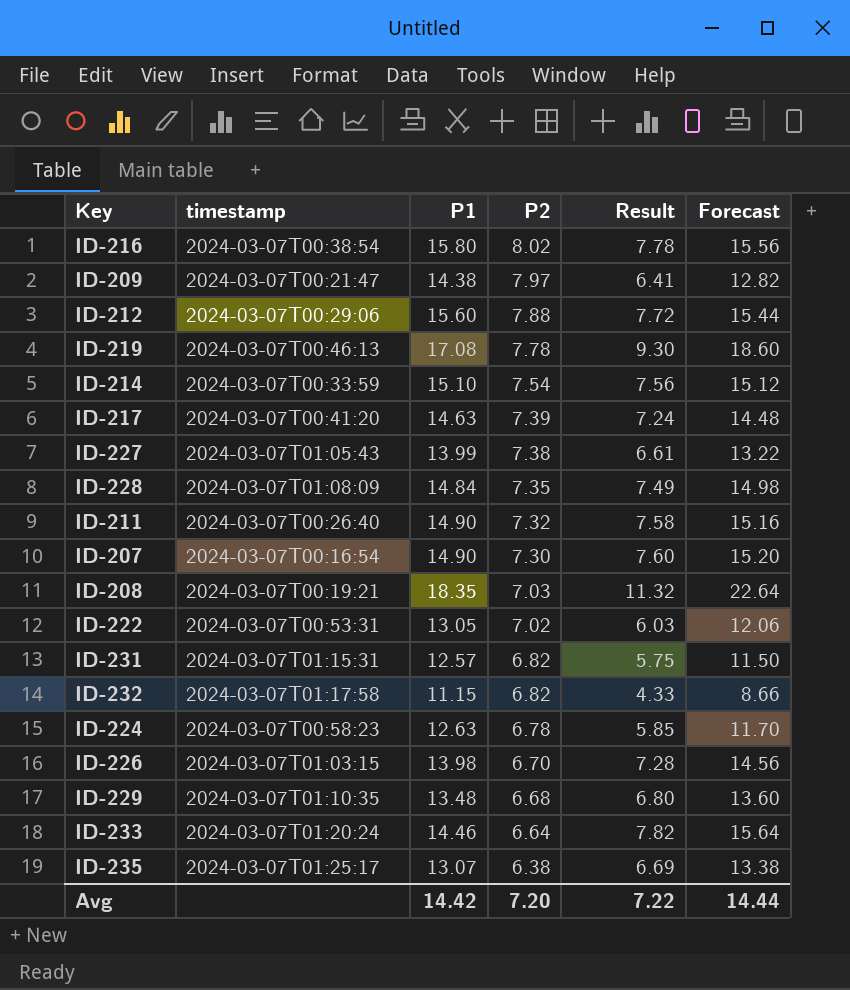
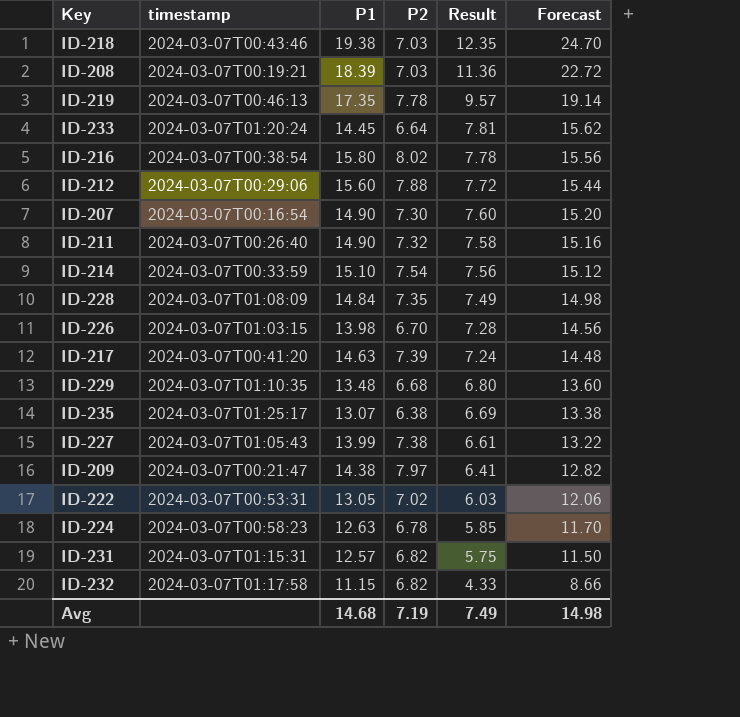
row order: P2 descending -> Result descending
row ID-218: none -> 2024-03-07T00:43:46 | 19.38 | 7.03 | 12.35 | 24.70
ID-208 | P1: 18.35 -> 18.39
ID-208 | Result: 11.32 -> 11.36
ID-208 | Forecast: 22.64 -> 22.72
ID-219 | P1: 17.08 -> 17.35
ID-219 | Result: 9.30 -> 9.57
ID-219 | Forecast: 18.60 -> 19.14
ID-233 | P1: 14.46 -> 14.45
ID-233 | Result: 7.82 -> 7.81
ID-233 | Forecast: 15.64 -> 15.62
Avg | P1: 14.42 -> 14.68
Avg | P2: 7.20 -> 7.19
Avg | Result: 7.22 -> 7.49
Avg | Forecast: 14.44 -> 14.98

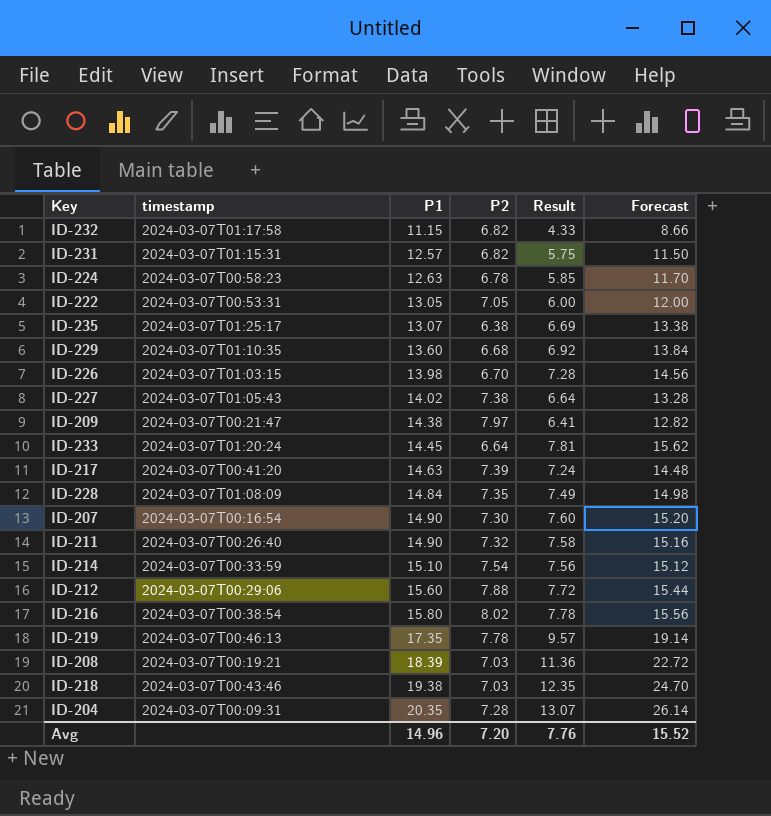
row order: Result descending -> P1 ascending
ID-222 | P2: 7.02 -> 7.05
ID-222 | Result: 6.03 -> 6.00
ID-222 | Forecast: 12.06 -> 12.00
ID-229 | P1: 13.48 -> 13.60
ID-229 | Result: 6.80 -> 6.92
ID-229 | Forecast: 13.60 -> 13.84
ID-227 | P1: 13.99 -> 14.02
ID-227 | Result: 6.61 -> 6.64
ID-227 | Forecast: 13.22 -> 13.28
row ID-204: none -> 2024-03-07T00:09:31 | 20.35 | 7.28 | 13.07 | 26.14
Avg | P1: 14.68 -> 14.96
Avg | P2: 7.19 -> 7.20
Avg | Result: 7.49 -> 7.76
Avg | Forecast: 14.98 -> 15.52

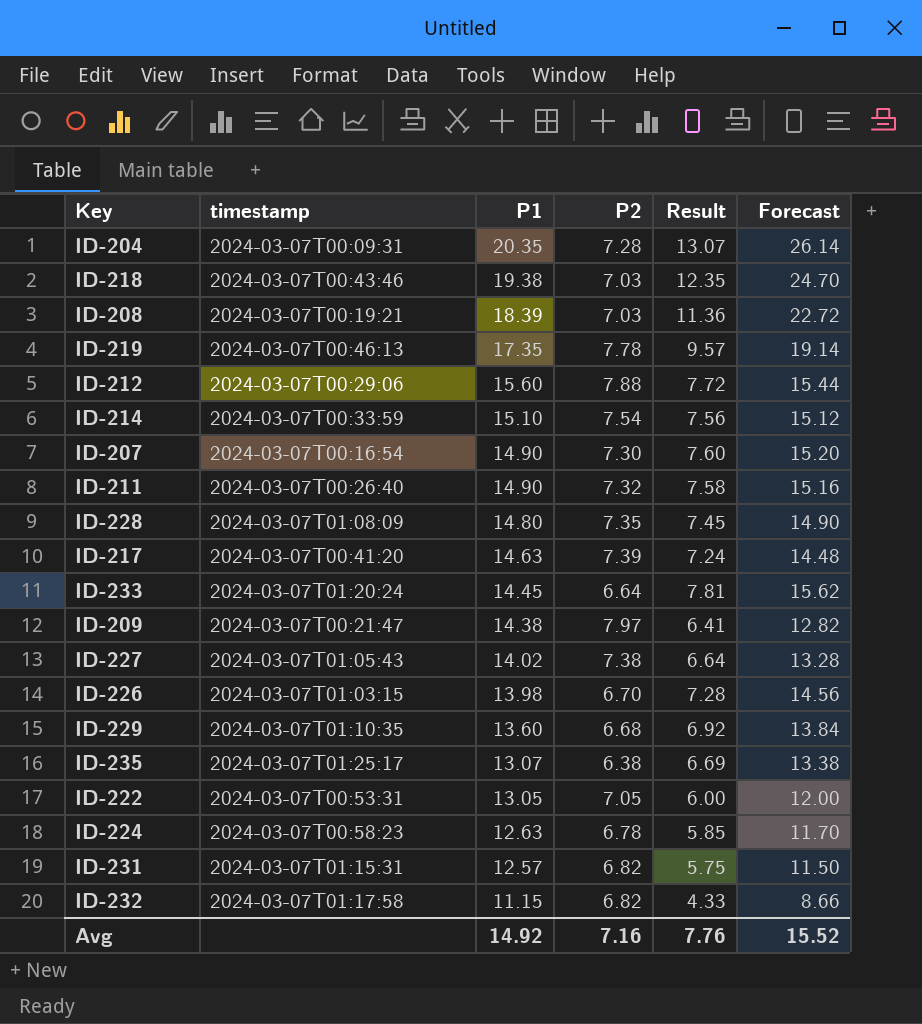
row order: P1 ascending -> P1 descending
row ID-216: 2024-03-07T00:38:54 | 15.80 | 8.02 | 7.78 | 15.56 -> none
ID-228 | P1: 14.84 -> 14.80
ID-228 | Result: 7.49 -> 7.45
ID-228 | Forecast: 14.98 -> 14.90
Avg | P1: 14.96 -> 14.92
Avg | P2: 7.20 -> 7.16

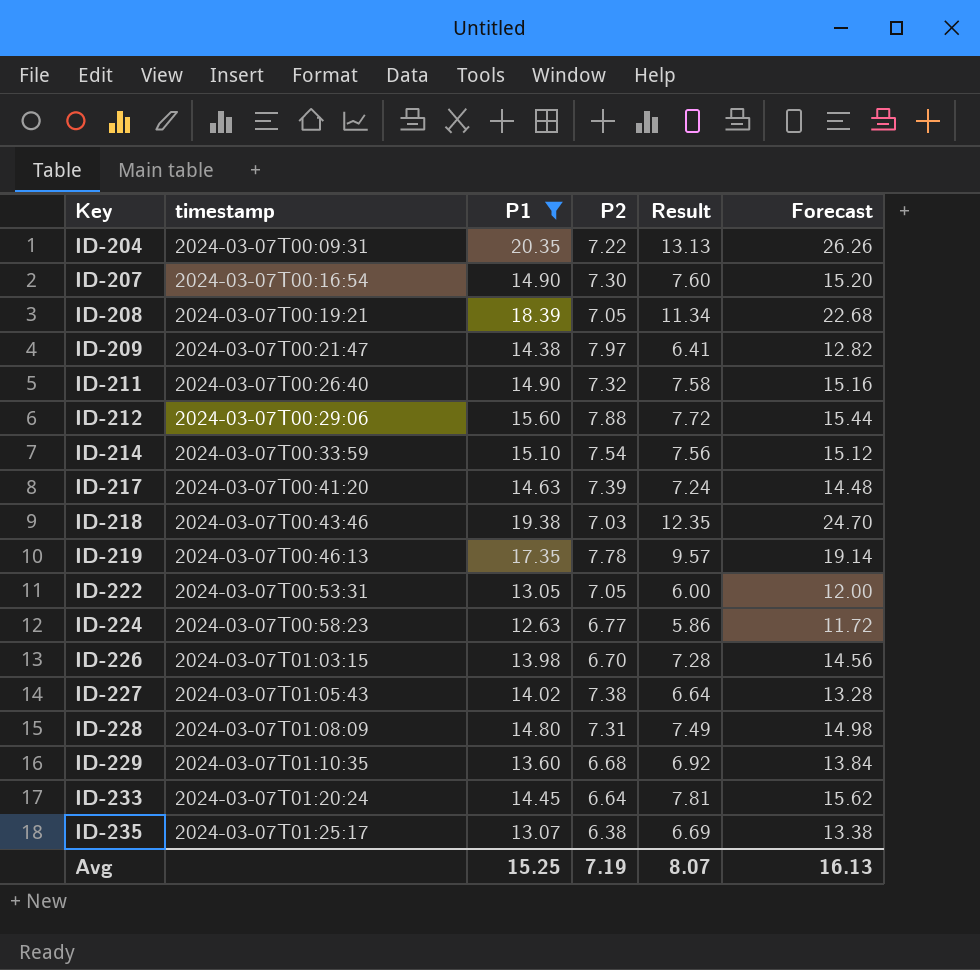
filter: none -> P1 >= 12.63
row order: P1 descending -> Key ascending
ID-204 | P2: 7.28 -> 7.22
ID-204 | Result: 13.07 -> 13.13
ID-204 | Forecast: 26.14 -> 26.26
ID-208 | P2: 7.03 -> 7.05
ID-208 | Result: 11.36 -> 11.34
ID-208 | Forecast: 22.72 -> 22.68
ID-224 | P2: 6.78 -> 6.77
ID-224 | Result: 5.85 -> 5.86
ID-224 | Forecast: 11.70 -> 11.72
ID-228 | P2: 7.35 -> 7.31
ID-228 | Result: 7.45 -> 7.49
ID-228 | Forecast: 14.90 -> 14.98
Avg | P1: 14.92 -> 15.25
Avg | P2: 7.16 -> 7.19
Avg | Result: 7.76 -> 8.07
Avg | Forecast: 15.52 -> 16.13

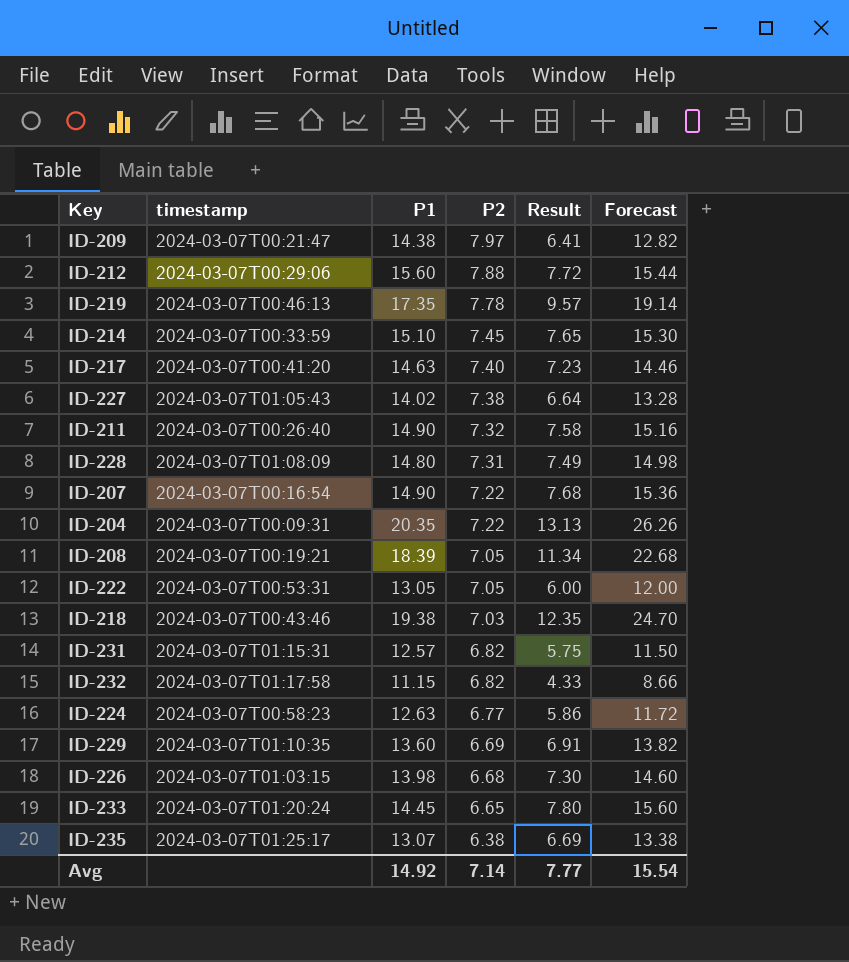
filter: P1 >= 12.63 -> none
row order: Key ascending -> P2 descending
ID-214 | P2: 7.54 -> 7.45
ID-214 | Result: 7.56 -> 7.65
ID-214 | Forecast: 15.12 -> 15.30
ID-217 | P2: 7.39 -> 7.40
ID-217 | Result: 7.24 -> 7.23
ID-217 | Forecast: 14.48 -> 14.46
ID-207 | P2: 7.30 -> 7.22
ID-207 | Result: 7.60 -> 7.68
ID-207 | Forecast: 15.20 -> 15.36
ID-229 | P2: 6.68 -> 6.69
ID-229 | Result: 6.92 -> 6.91
ID-229 | Forecast: 13.84 -> 13.82
ID-226 | P2: 6.70 -> 6.68
ID-226 | Result: 7.28 -> 7.30
ID-226 | Forecast: 14.56 -> 14.60
ID-233 | P2: 6.64 -> 6.65
ID-233 | Result: 7.81 -> 7.80
ID-233 | Forecast: 15.62 -> 15.60
Avg | P1: 15.25 -> 14.92
Avg | P2: 7.19 -> 7.14
Avg | Result: 8.07 -> 7.77
Avg | Forecast: 16.13 -> 15.54

